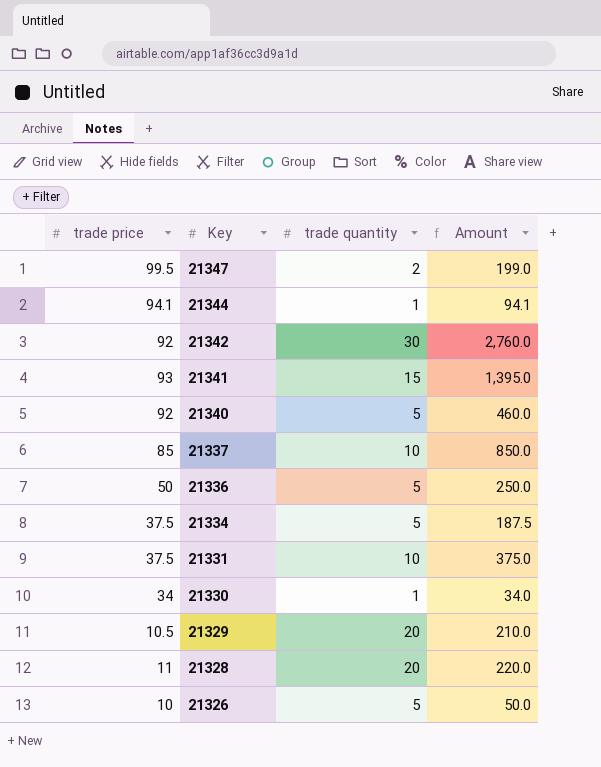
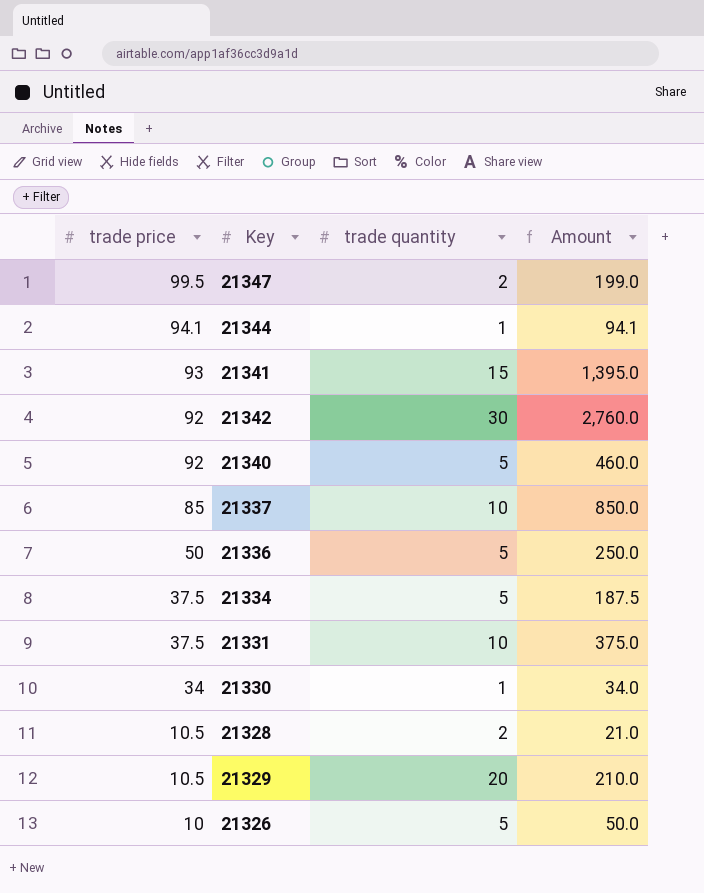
row order: Key descending -> trade price descending
21328 | trade price: 11 -> 10.5
21328 | trade quantity: 20 -> 2
21328 | Amount: 220.0 -> 21.0

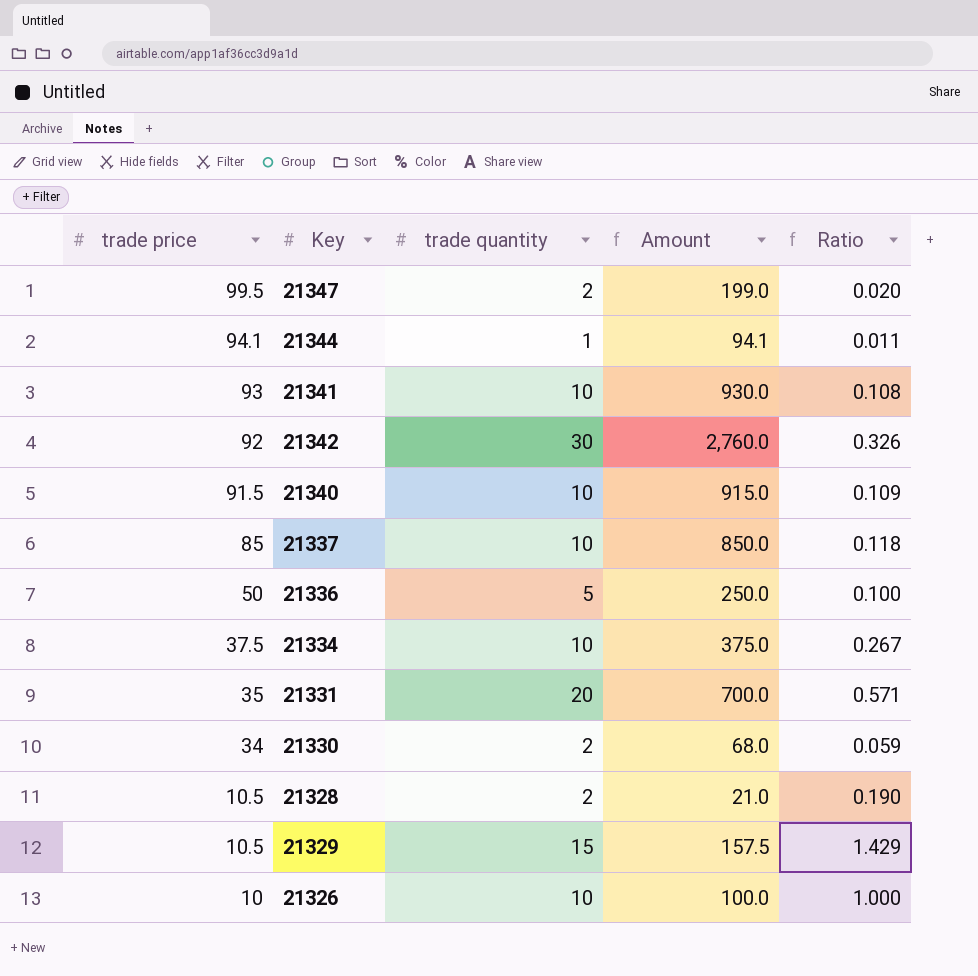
column Ratio | formula: none -> [trade quantity] / [trade price]
21341 | trade quantity: 15 -> 10
21341 | Amount: 1,395.0 -> 930.0
21340 | trade price: 92 -> 91.5
21340 | trade quantity: 5 -> 10
21340 | Amount: 460.0 -> 915.0
21334 | trade quantity: 5 -> 10
21334 | Amount: 187.5 -> 375.0
21331 | trade price: 37.5 -> 35
21331 | trade quantity: 10 -> 20
21331 | Amount: 375.0 -> 700.0
21330 | trade quantity: 1 -> 2
21330 | Amount: 34.0 -> 68.0
21329 | trade quantity: 20 -> 15
21329 | Amount: 210.0 -> 157.5
21326 | trade quantity: 5 -> 10
21326 | Amount: 50.0 -> 100.0

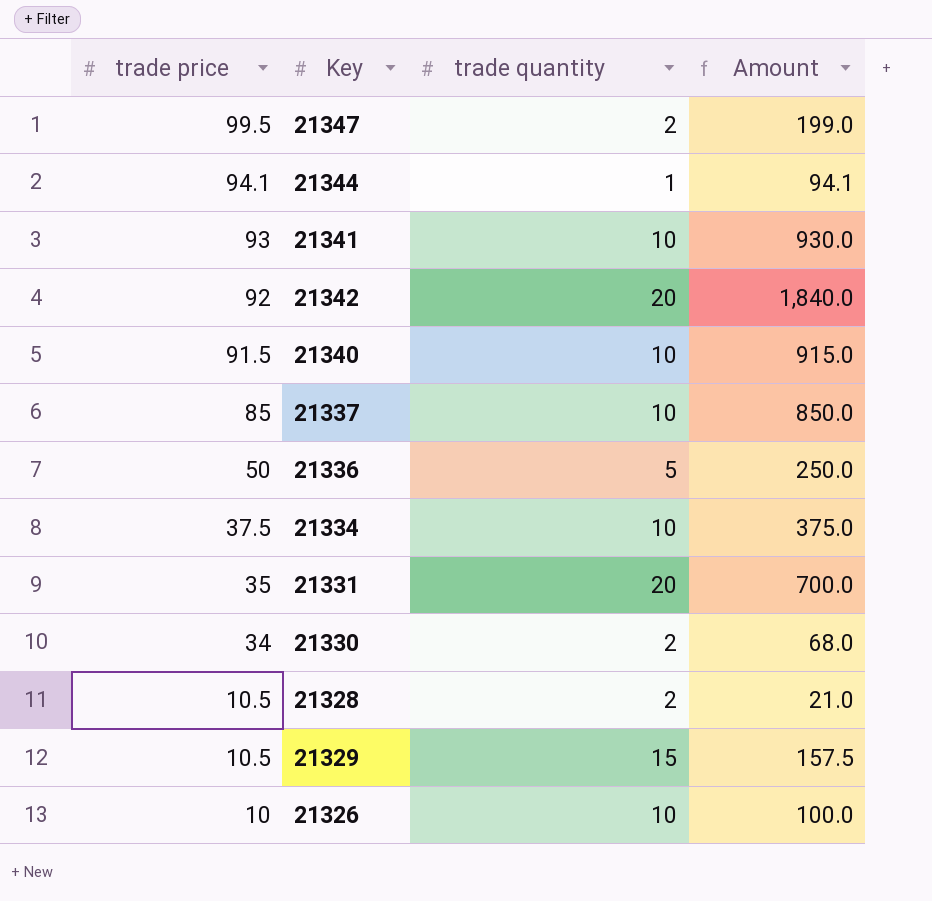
column Ratio | formula: [trade quantity] / [trade price] -> none
21342 | trade quantity: 30 -> 20
21342 | Amount: 2,760.0 -> 1,840.0

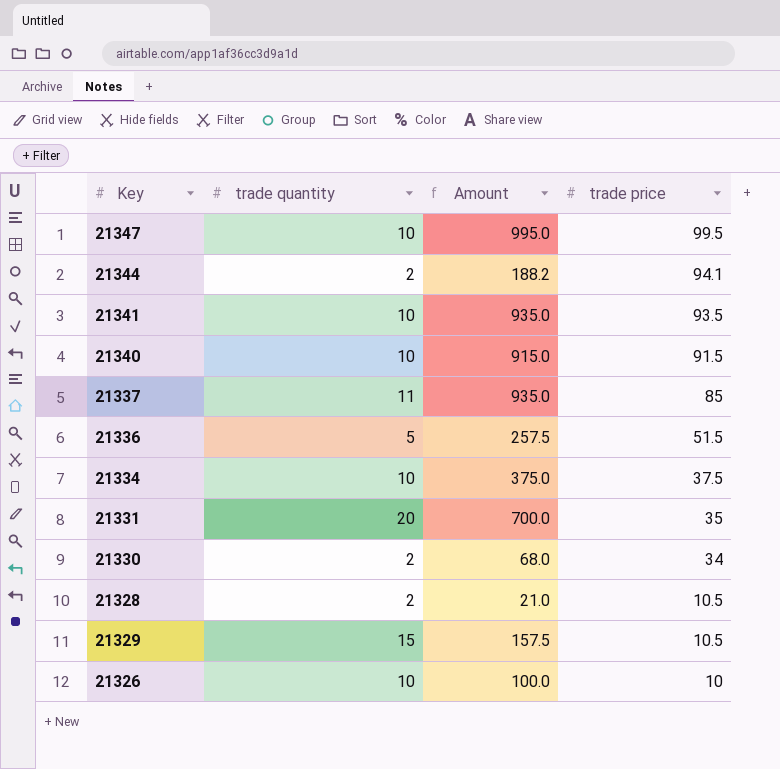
column trade price | position: 1 -> 4
row 21342: 92 | 20 | 1,840.0 -> none
21347 | trade quantity: 2 -> 10
21347 | Amount: 199.0 -> 995.0
21344 | trade quantity: 1 -> 2
21344 | Amount: 94.1 -> 188.2
21341 | Amount: 930.0 -> 935.0
21341 | trade price: 93 -> 93.5
21337 | trade quantity: 10 -> 11
21337 | Amount: 850.0 -> 935.0
21336 | Amount: 250.0 -> 257.5
21336 | trade price: 50 -> 51.5

